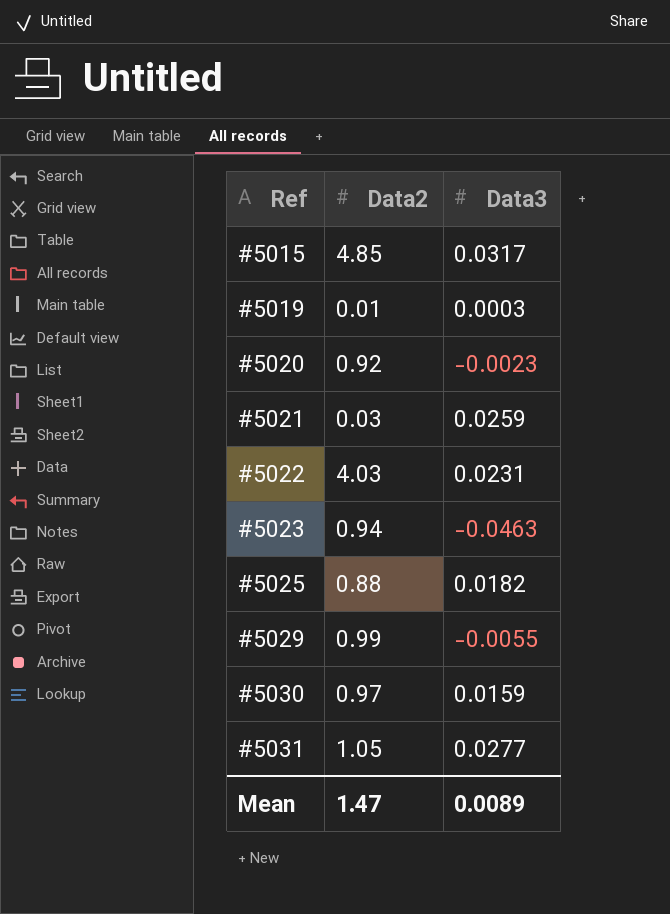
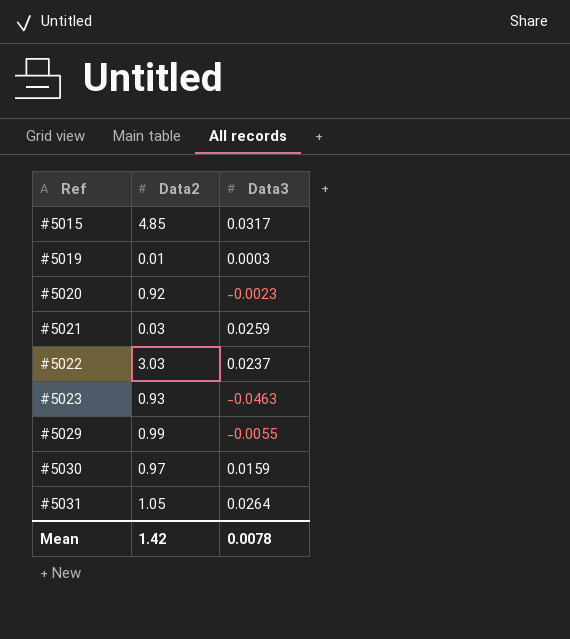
row #5025: 0.88 | 0.0182 -> none
#5022 | Data2: 4.03 -> 3.03
#5022 | Data3: 0.0231 -> 0.0237
#5023 | Data2: 0.94 -> 0.93
#5031 | Data3: 0.0277 -> 0.0264
Mean | Data2: 1.47 -> 1.42
Mean | Data3: 0.0089 -> 0.0078

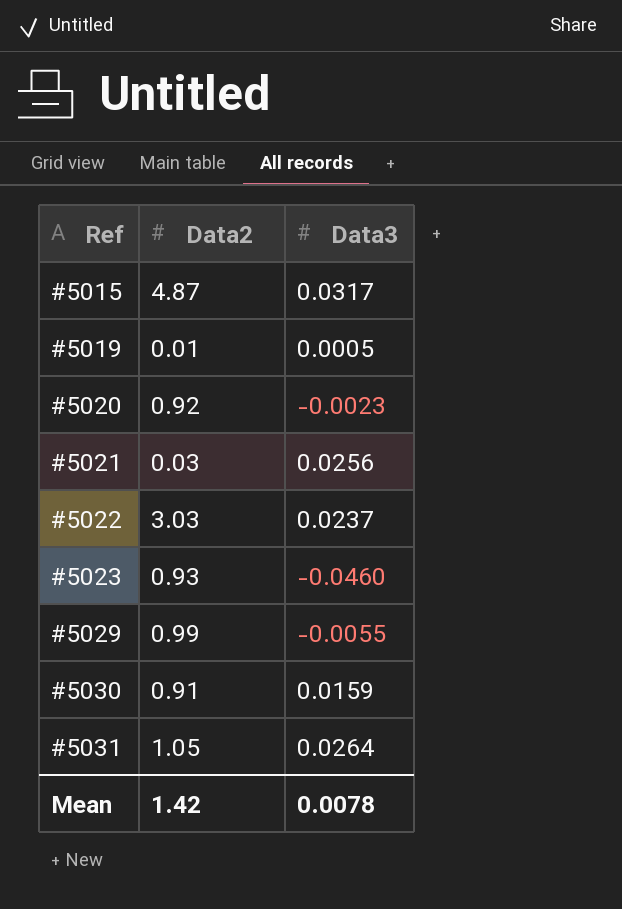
#5015 | Data2: 4.85 -> 4.87
#5019 | Data3: 0.0003 -> 0.0005
#5021 | Data3: 0.0259 -> 0.0256
#5023 | Data3: -0.0463 -> -0.0460
#5030 | Data2: 0.97 -> 0.91

